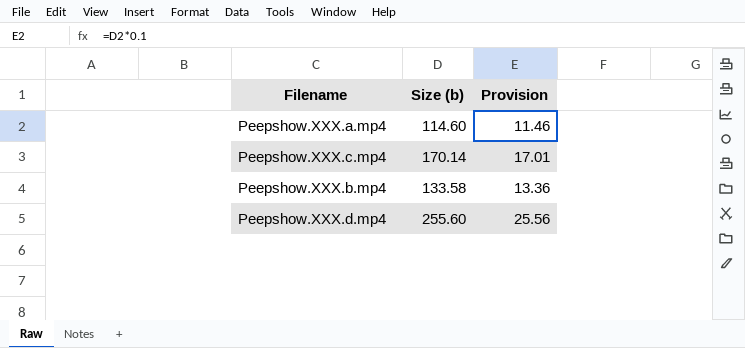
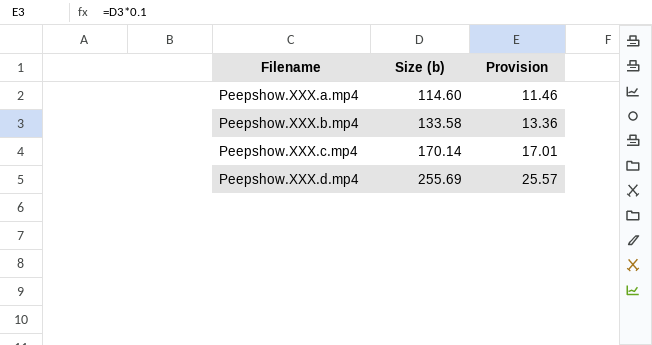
row order: none -> Filename ascending
Peepshow.XXX.d.mp4 | Size (b): 255.60 -> 255.69
Peepshow.XXX.d.mp4 | Provision: 25.56 -> 25.57

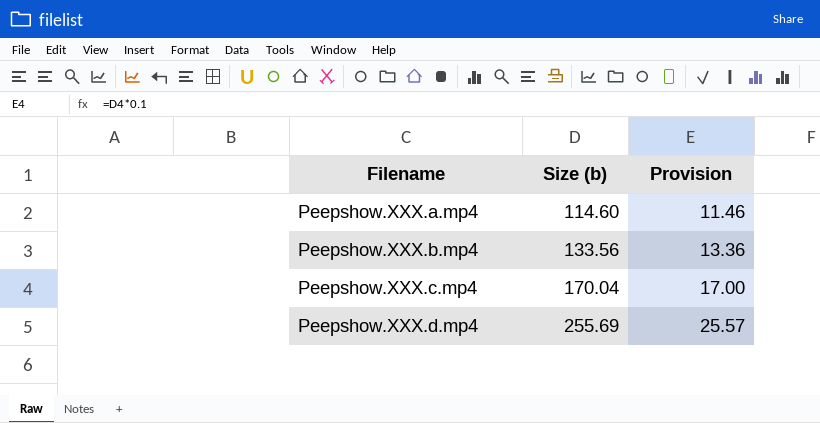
Peepshow.XXX.b.mp4 | Size (b): 133.58 -> 133.56
Peepshow.XXX.c.mp4 | Size (b): 170.14 -> 170.04
Peepshow.XXX.c.mp4 | Provision: 17.01 -> 17.00

